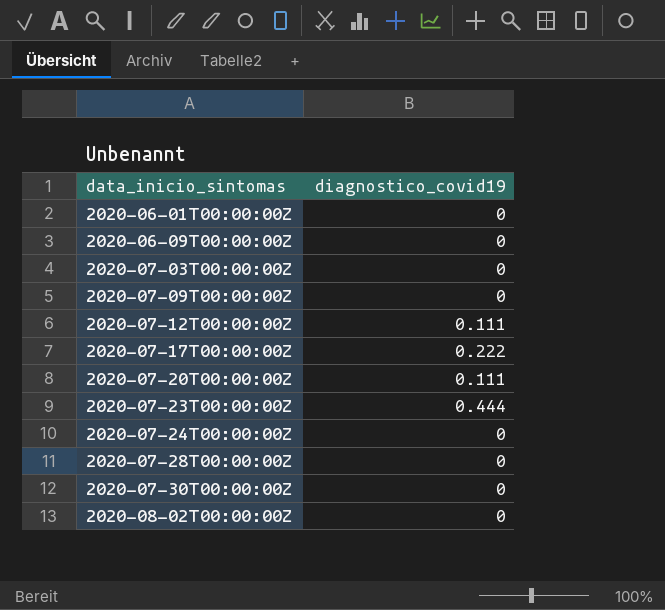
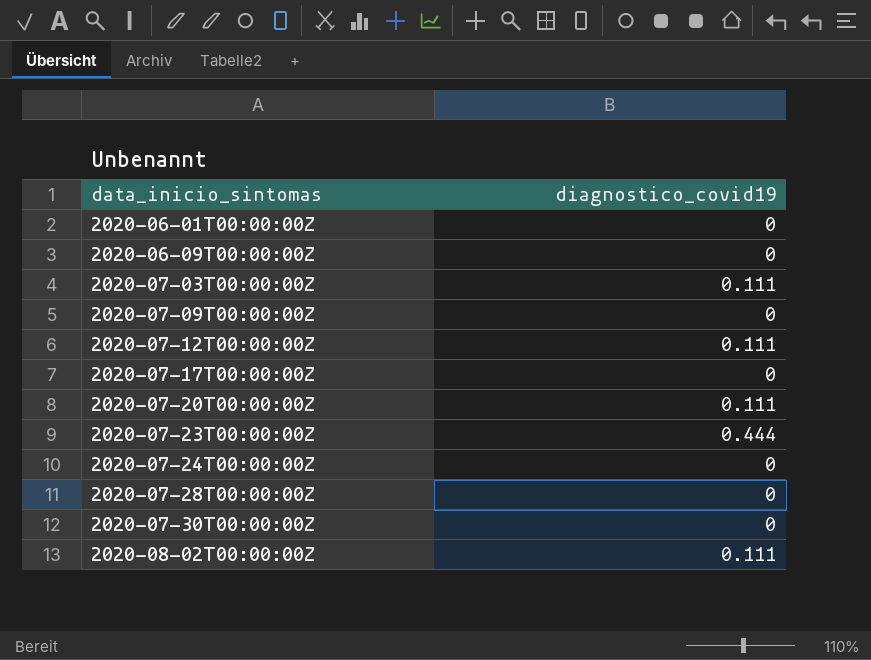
2020-07-03T00:00:00Z | diagnostico_covid19: 0 -> 0.111
2020-07-17T00:00:00Z | diagnostico_covid19: 0.222 -> 0
2020-08-02T00:00:00Z | diagnostico_covid19: 0 -> 0.111

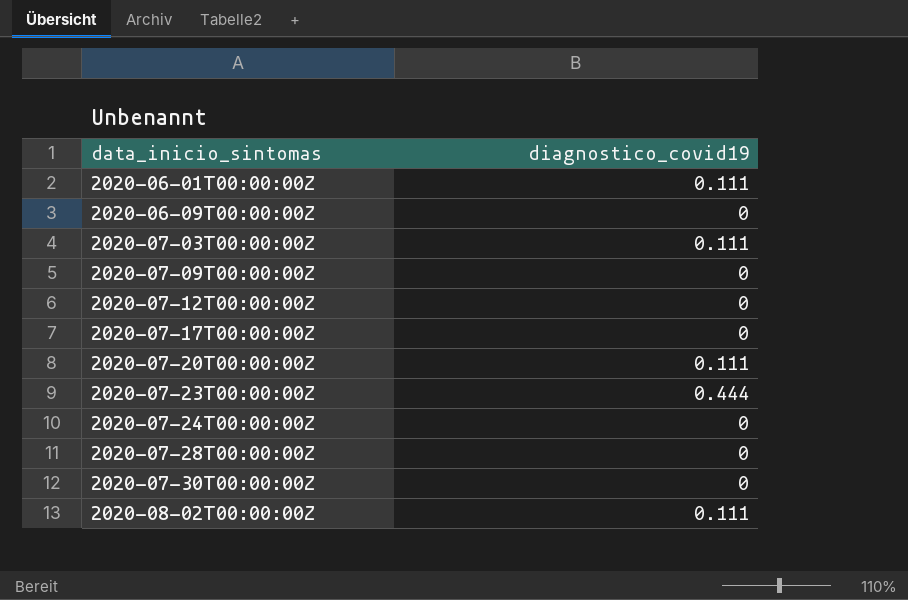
2020-06-01T00:00:00Z | diagnostico_covid19: 0 -> 0.111
2020-07-12T00:00:00Z | diagnostico_covid19: 0.111 -> 0

